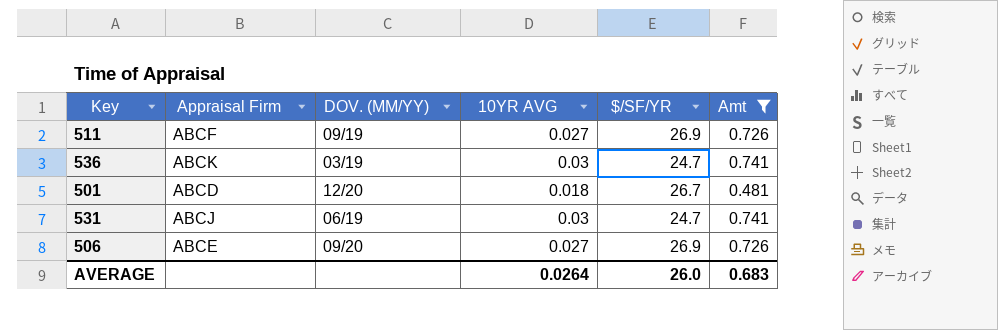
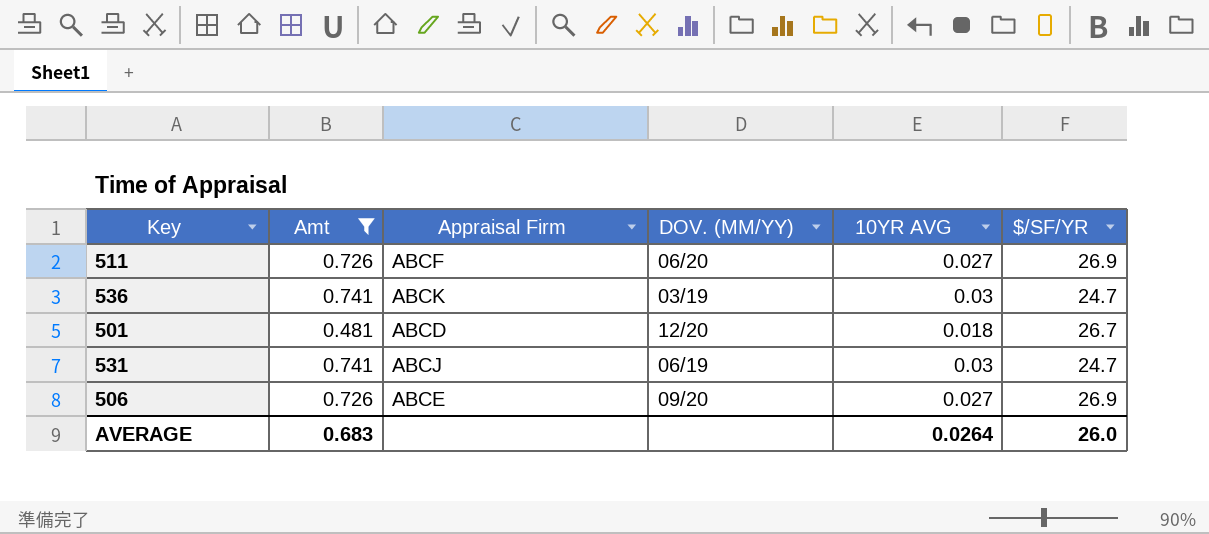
column Amt | position: 6 -> 2
511 | DOV. (MM/YY): 09/19 -> 06/20

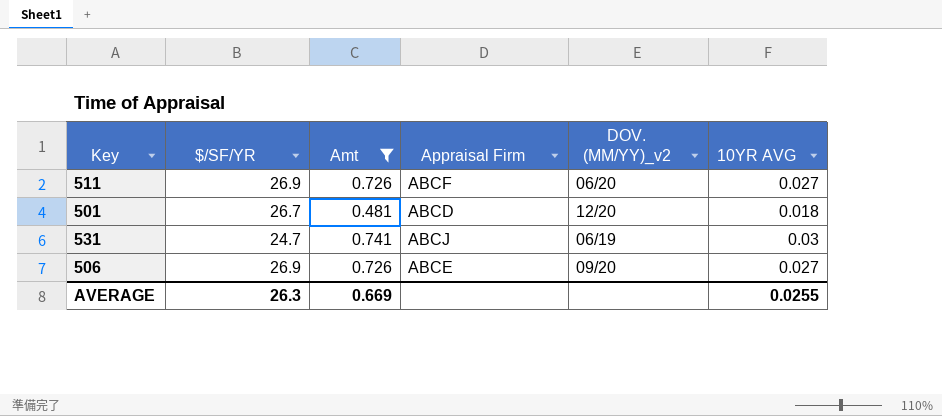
column $/SF/YR | position: 6 -> 2
column name: DOV. (MM/YY) -> DOV. (MM/YY)_v2
row 536: 0.741 | ABCK | 03/19 | 0.03 | 24.7 -> none
AVERAGE | $/SF/YR: 26.0 -> 26.3
AVERAGE | Amt: 0.683 -> 0.669
AVERAGE | 10YR AVG: 0.0264 -> 0.0255

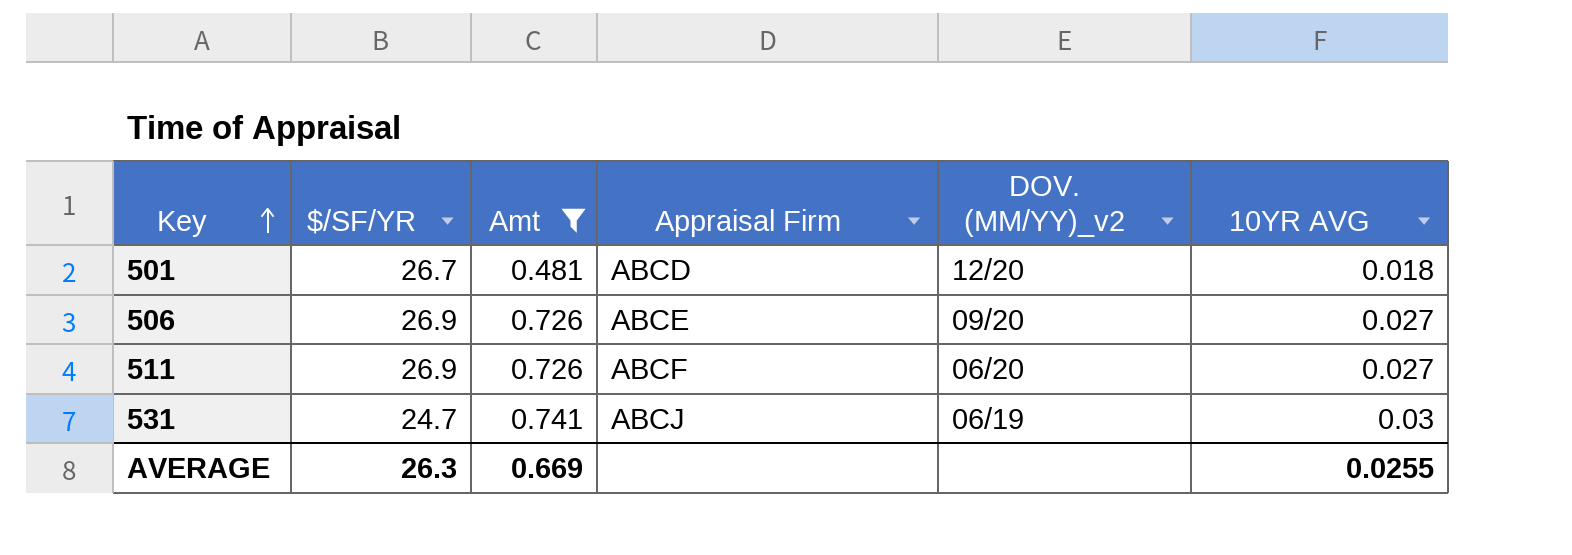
row order: none -> Key ascending

